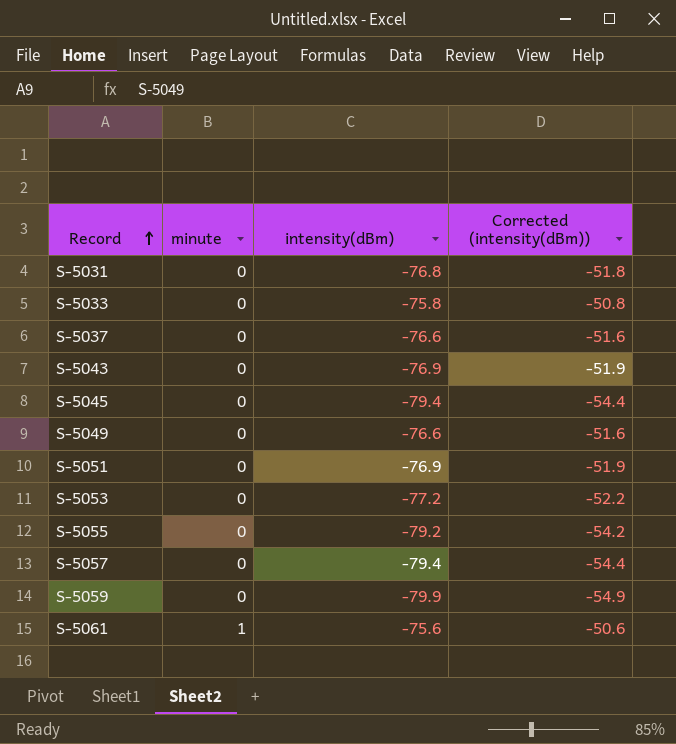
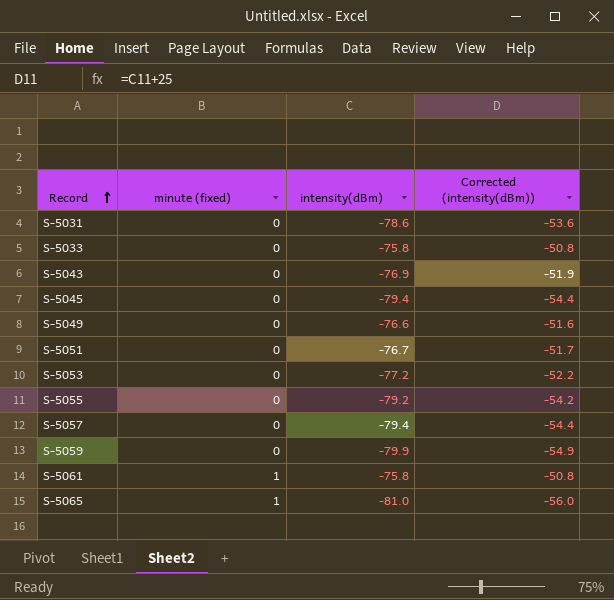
column name: minute -> minute (fixed)
row S-5037: 0 | -76.6 | -51.6 -> none
S-5031 | intensity(dBm): -76.8 -> -78.6
S-5031 | Corrected (intensity(dBm)): -51.8 -> -53.6
S-5051 | intensity(dBm): -76.9 -> -76.7
S-5051 | Corrected (intensity(dBm)): -51.9 -> -51.7
S-5061 | intensity(dBm): -75.6 -> -75.8
S-5061 | Corrected (intensity(dBm)): -50.6 -> -50.8
row S-5065: none -> 1 | -81.0 | -56.0

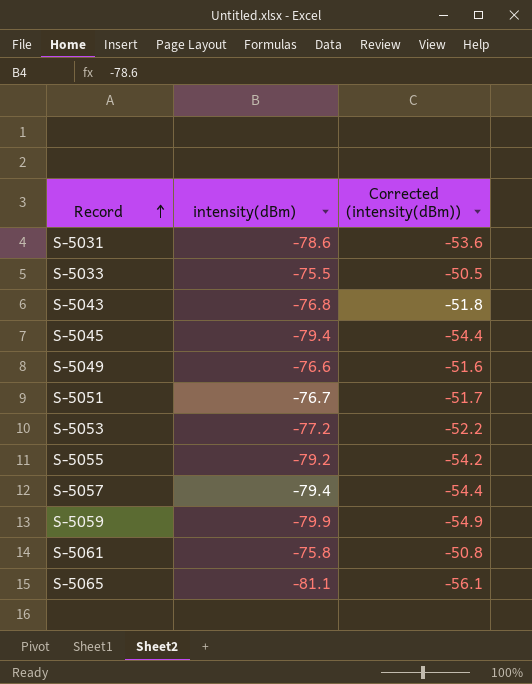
column minute (fixed) | position: 2 -> none
S-5033 | intensity(dBm): -75.8 -> -75.5
S-5033 | Corrected (intensity(dBm)): -50.8 -> -50.5
S-5043 | intensity(dBm): -76.9 -> -76.8
S-5043 | Corrected (intensity(dBm)): -51.9 -> -51.8
S-5065 | intensity(dBm): -81.0 -> -81.1
S-5065 | Corrected (intensity(dBm)): -56.0 -> -56.1

